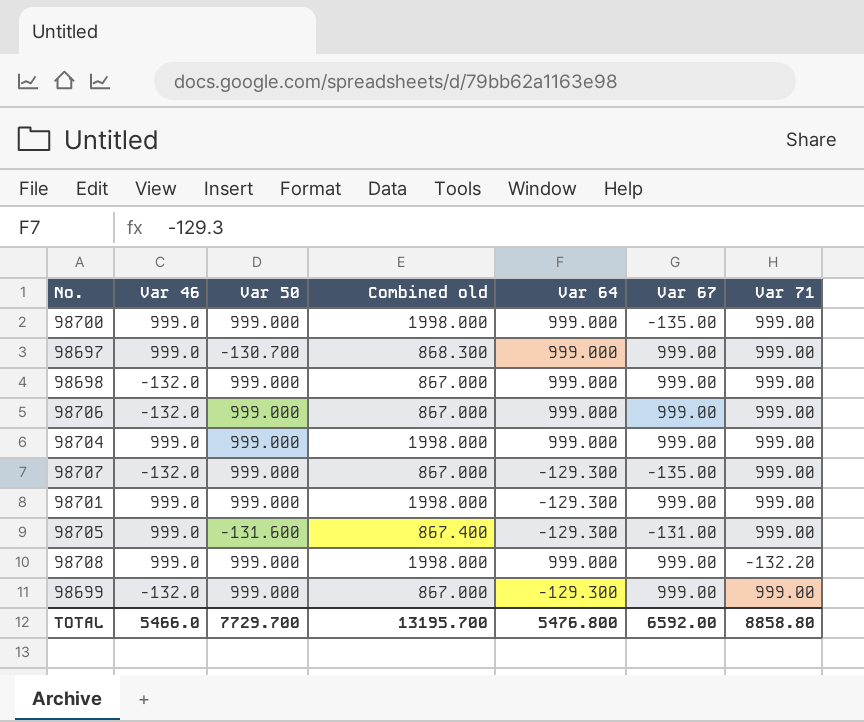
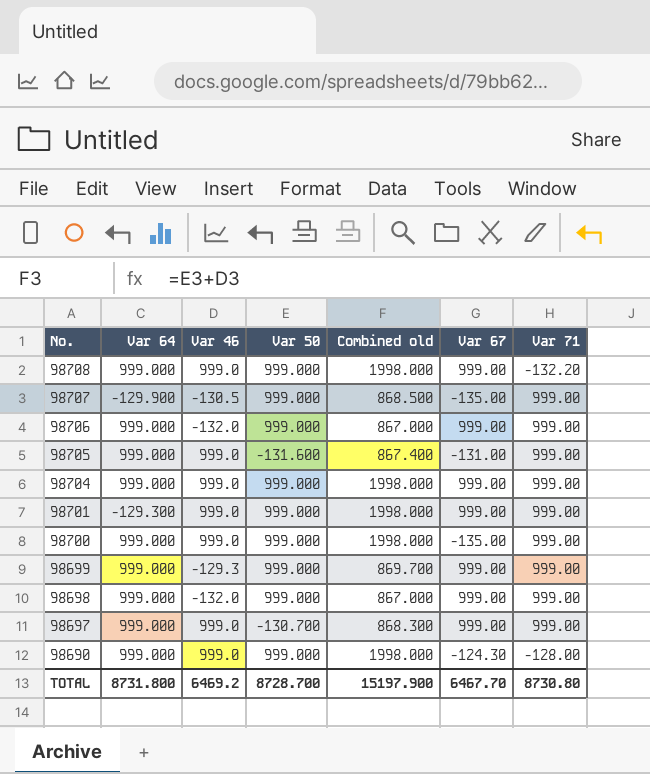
row order: none -> No. descending
column Var 64 | position: 5 -> 2
98707 | Var 64: -129.300 -> -129.900
98707 | Var 46: -132.0 -> -130.5
98707 | Combined old: 867.000 -> 868.500
98705 | Var 64: -129.300 -> 999.000
98699 | Var 64: -129.300 -> 999.000
98699 | Var 46: -132.0 -> -129.3
98699 | Combined old: 867.000 -> 869.700
row 98690: none -> 999.000 | 999.0 | 999.000 | 1998.000 | -124.30 | -128.00
TOTAL | Var 64: 5476.800 -> 8731.800
TOTAL | Var 46: 5466.0 -> 6469.2
TOTAL | Var 50: 7729.700 -> 8728.700
TOTAL | Combined old: 13195.700 -> 15197.900
TOTAL | Var 67: 6592.00 -> 6467.70
TOTAL | Var 71: 8858.80 -> 8730.80

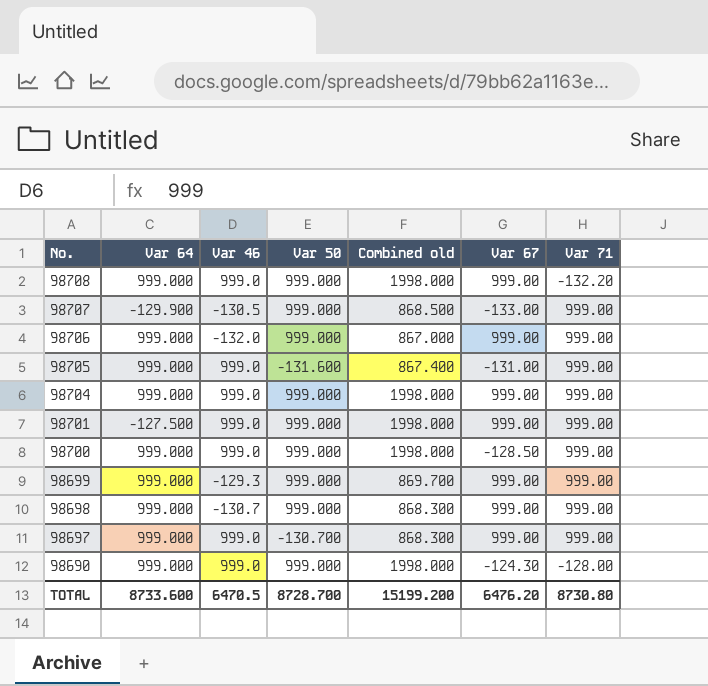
98707 | Var 67: -135.00 -> -133.00
98701 | Var 64: -129.300 -> -127.500
98700 | Var 67: -135.00 -> -128.50
98698 | Var 46: -132.0 -> -130.7
98698 | Combined old: 867.000 -> 868.300
TOTAL | Var 64: 8731.800 -> 8733.600
TOTAL | Var 46: 6469.2 -> 6470.5
TOTAL | Combined old: 15197.900 -> 15199.200
TOTAL | Var 67: 6467.70 -> 6476.20

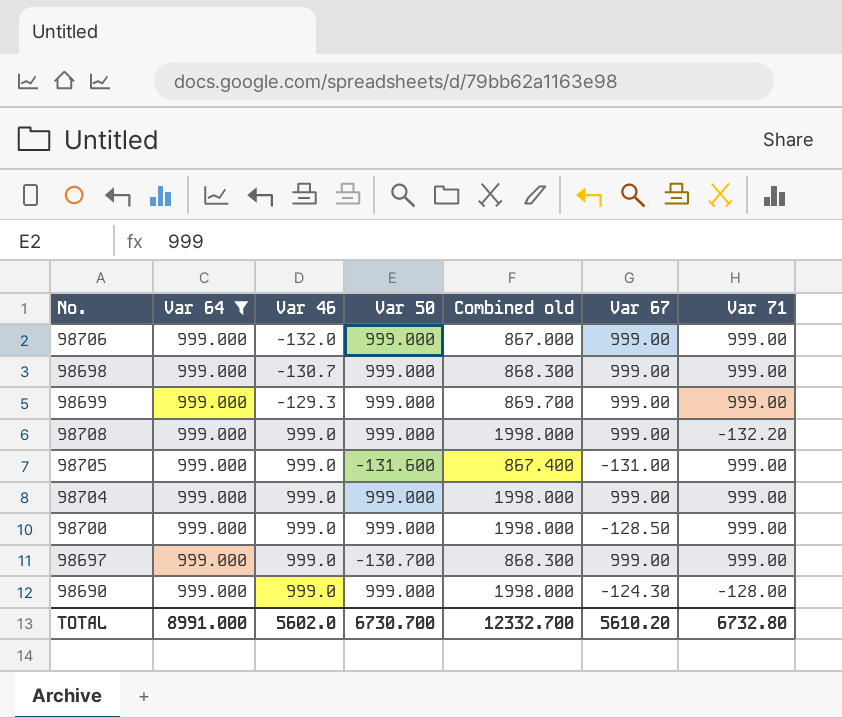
filter: none -> Var 64 = 999.000
row order: No. descending -> Var 46 ascending
TOTAL | Var 64: 8733.600 -> 8991.000
TOTAL | Var 46: 6470.5 -> 5602.0
TOTAL | Var 50: 8728.700 -> 6730.700
TOTAL | Combined old: 15199.200 -> 12332.700
TOTAL | Var 67: 6476.20 -> 5610.20
TOTAL | Var 71: 8730.80 -> 6732.80

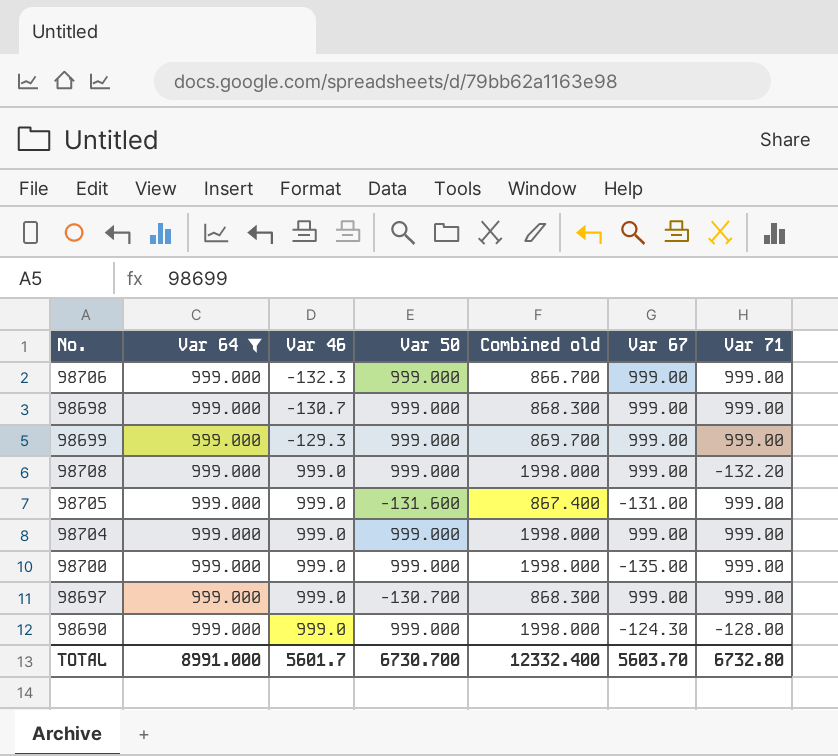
98706 | Var 46: -132.0 -> -132.3
98706 | Combined old: 867.000 -> 866.700
98700 | Var 67: -128.50 -> -135.00
TOTAL | Var 46: 5602.0 -> 5601.7
TOTAL | Combined old: 12332.700 -> 12332.400
TOTAL | Var 67: 5610.20 -> 5603.70

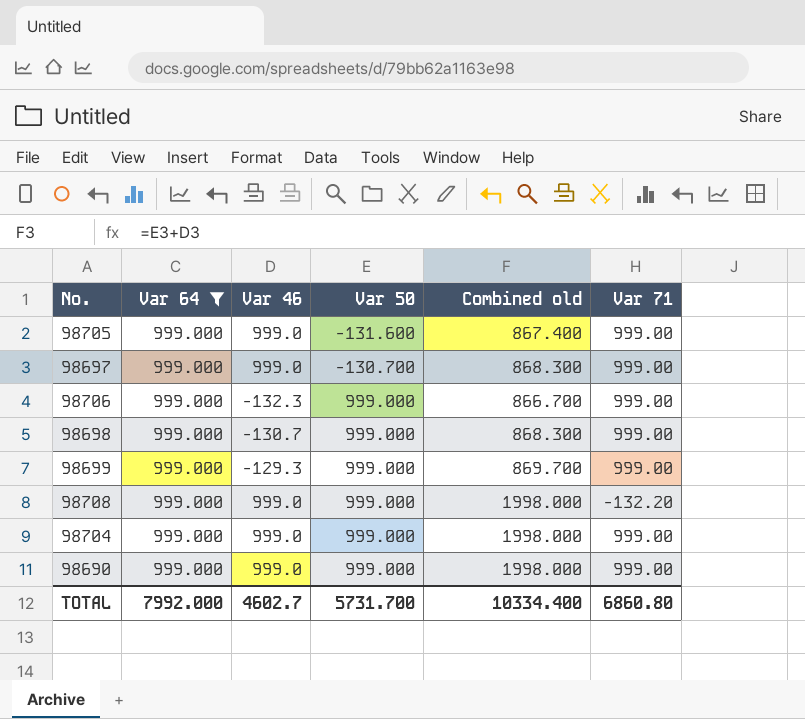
row order: Var 46 ascending -> Var 50 ascending
column Var 67 | position: 6 -> none
row 98700: 999.000 | 999.0 | 999.000 | 1998.000 | -135.00 | 999.00 -> none
98690 | Var 71: -128.00 -> 999.00
TOTAL | Var 64: 8991.000 -> 7992.000
TOTAL | Var 46: 5601.7 -> 4602.7
TOTAL | Var 50: 6730.700 -> 5731.700
TOTAL | Combined old: 12332.400 -> 10334.400
TOTAL | Var 71: 6732.80 -> 6860.80

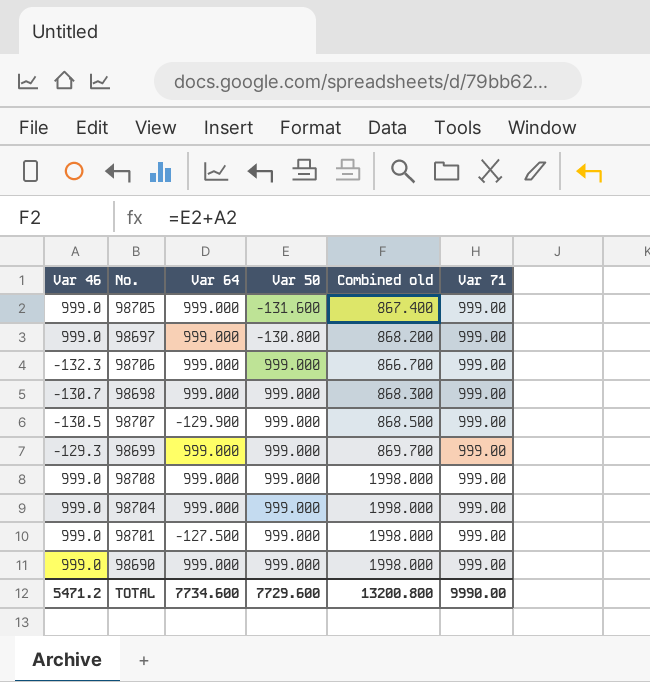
filter: Var 64 = 999.000 -> none
column Var 46 | position: 3 -> 1
98697 | Var 50: -130.700 -> -130.800
98697 | Combined old: 868.300 -> 868.200
98708 | Var 71: -132.20 -> 999.00
TOTAL | Var 46: 4602.7 -> 5471.2
TOTAL | Var 64: 7992.000 -> 7734.600
TOTAL | Var 50: 5731.700 -> 7729.600
TOTAL | Combined old: 10334.400 -> 13200.800
TOTAL | Var 71: 6860.80 -> 9990.00

